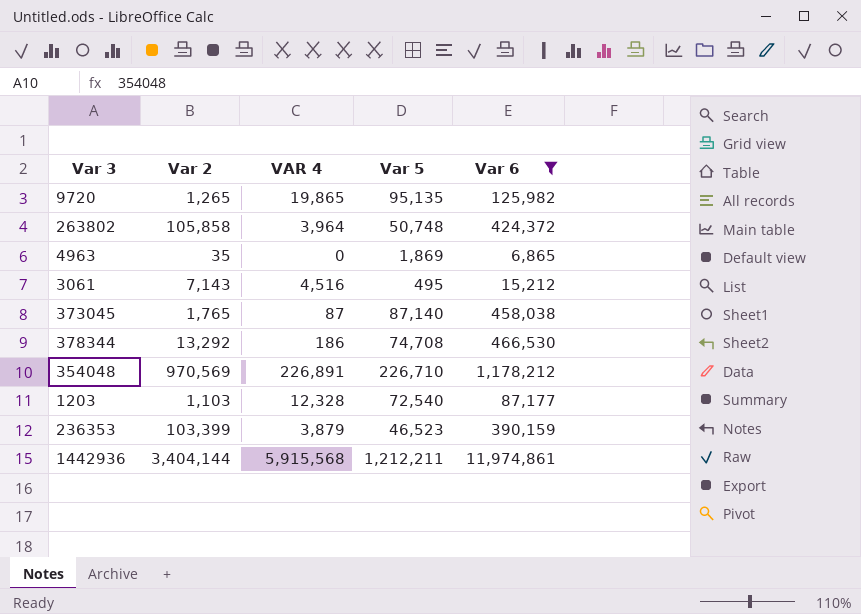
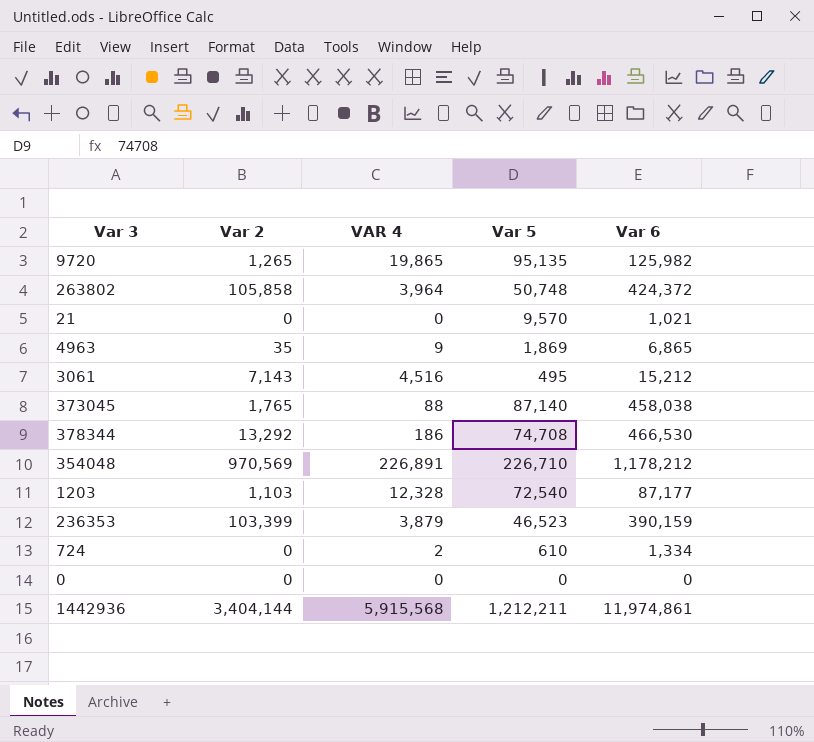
filter: Var 6 >= 6,865 -> none
4963 | VAR 4: 0 -> 9
373045 | VAR 4: 87 -> 88

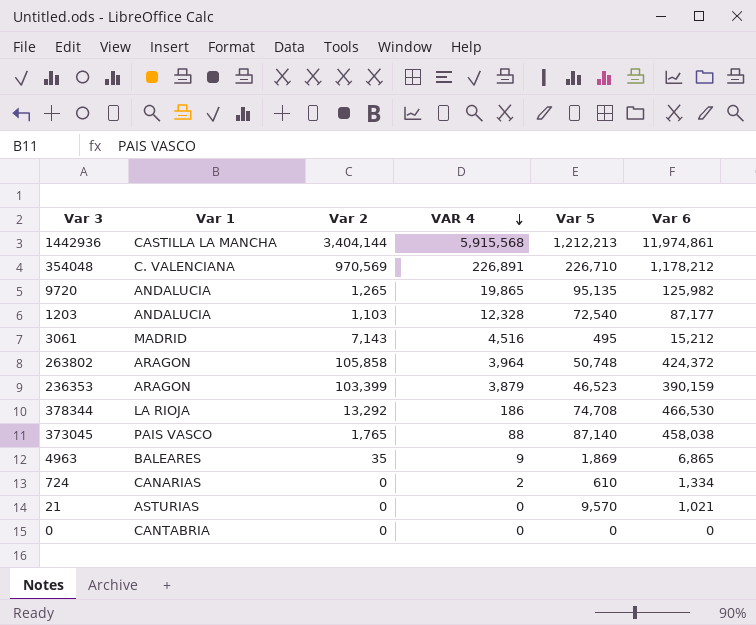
row order: none -> VAR 4 descending
column Var 1 | position: none -> 2
1442936 | Var 5: 1,212,211 -> 1,212,213

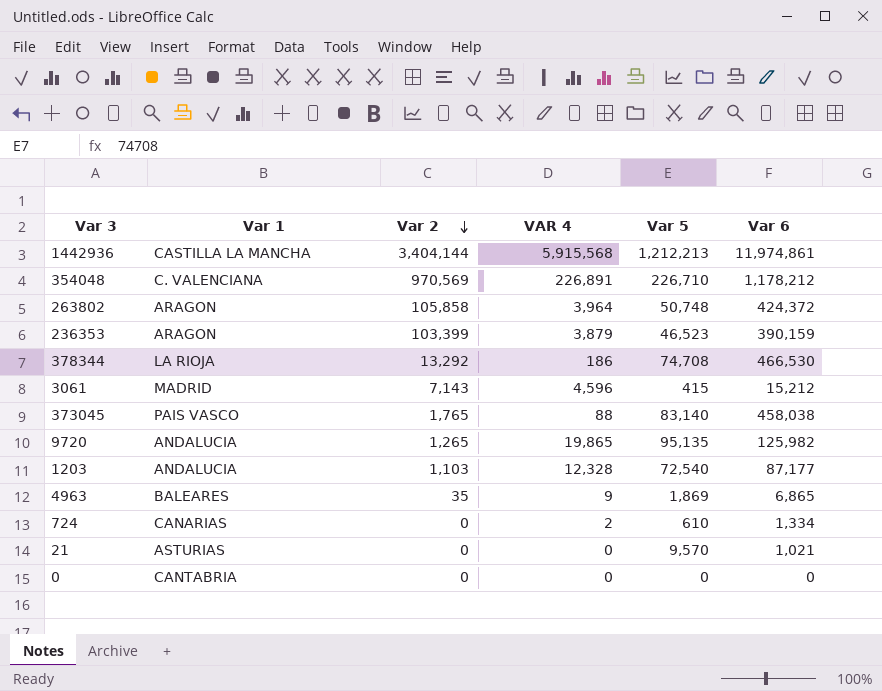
row order: VAR 4 descending -> Var 2 descending
3061 | VAR 4: 4,516 -> 4,596
3061 | Var 5: 495 -> 415
373045 | Var 5: 87,140 -> 83,140

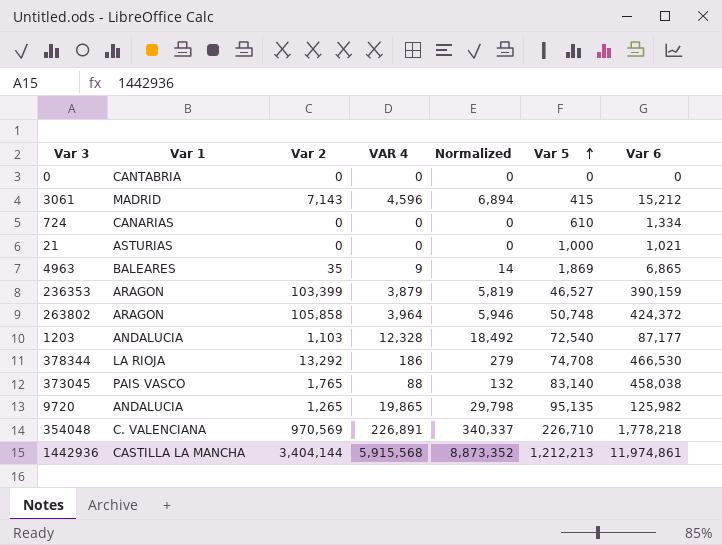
row order: Var 2 descending -> Var 5 ascending
column Normalized | formula: none -> [VAR 4] * 1.5
724 | VAR 4: 2 -> 0
21 | Var 5: 9,570 -> 1,000
236353 | Var 5: 46,523 -> 46,527
354048 | Var 6: 1,178,212 -> 1,778,218

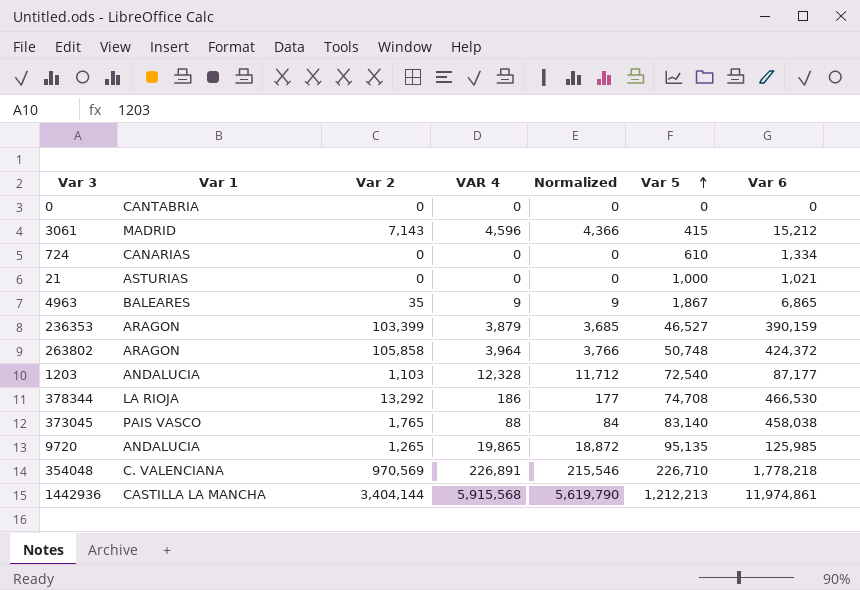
column Normalized | formula: [VAR 4] * 1.5 -> [VAR 4] * 0.95
4963 | Var 5: 1,869 -> 1,867
9720 | Var 6: 125,982 -> 125,985

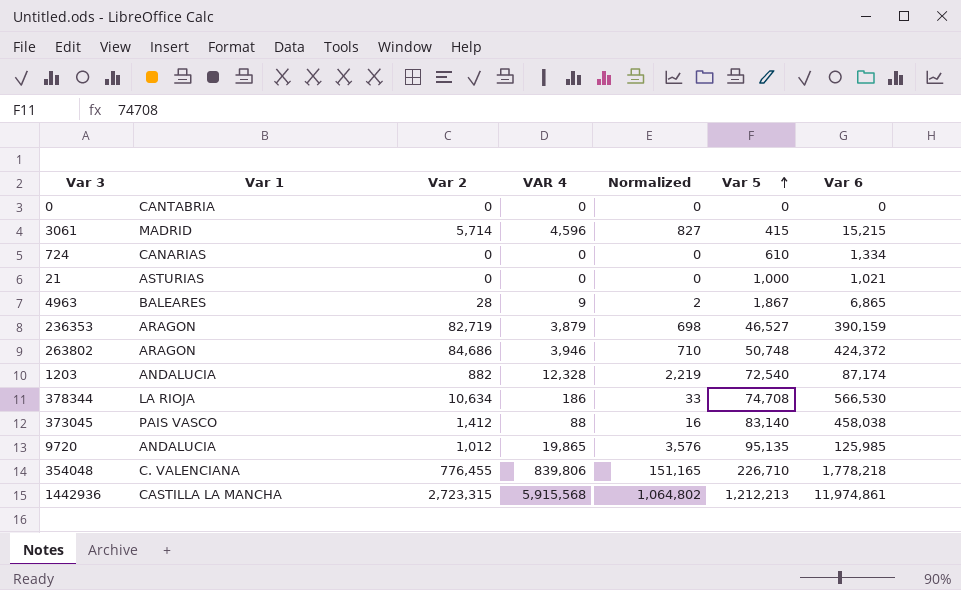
column Normalized | formula: [VAR 4] * 0.95 -> [VAR 4] * 0.18
3061 | Var 2: 7,143 -> 5,714
3061 | Var 6: 15,212 -> 15,215
4963 | Var 2: 35 -> 28
236353 | Var 2: 103,399 -> 82,719
263802 | Var 2: 105,858 -> 84,686
263802 | VAR 4: 3,964 -> 3,946
1203 | Var 2: 1,103 -> 882
1203 | Var 6: 87,177 -> 87,174
378344 | Var 2: 13,292 -> 10,634
378344 | Var 6: 466,530 -> 566,530
373045 | Var 2: 1,765 -> 1,412
9720 | Var 2: 1,265 -> 1,012
354048 | Var 2: 970,569 -> 776,455
354048 | VAR 4: 226,891 -> 839,806
1442936 | Var 2: 3,404,144 -> 2,723,315

